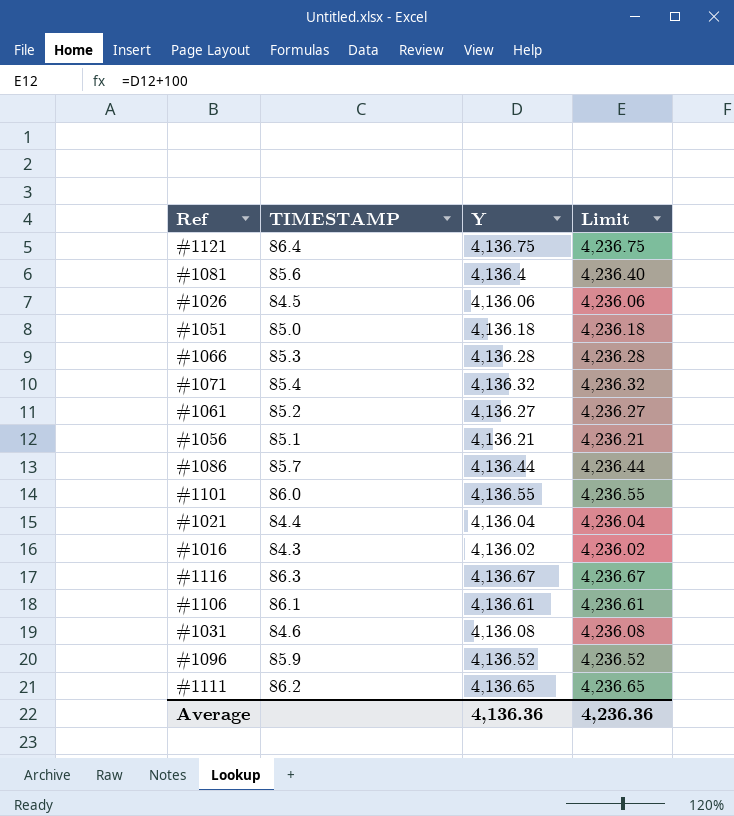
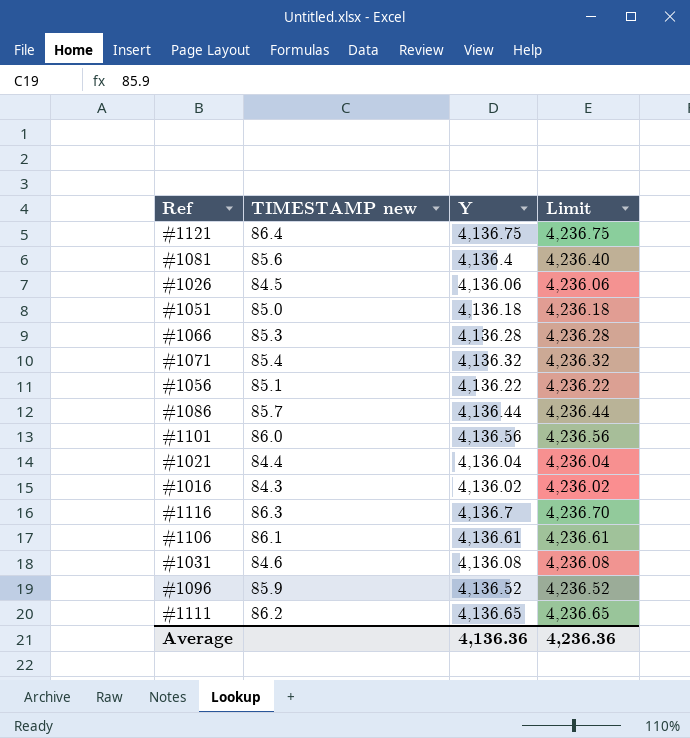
column name: TIMESTAMP -> TIMESTAMP new
row #1061: 85.2 | 4,136.27 | 4,236.27 -> none
#1056 | Y: 4,136.21 -> 4,136.22
#1056 | Limit: 4,236.21 -> 4,236.22
#1101 | Y: 4,136.55 -> 4,136.56
#1101 | Limit: 4,236.55 -> 4,236.56
#1116 | Y: 4,136.67 -> 4,136.7
#1116 | Limit: 4,236.67 -> 4,236.70

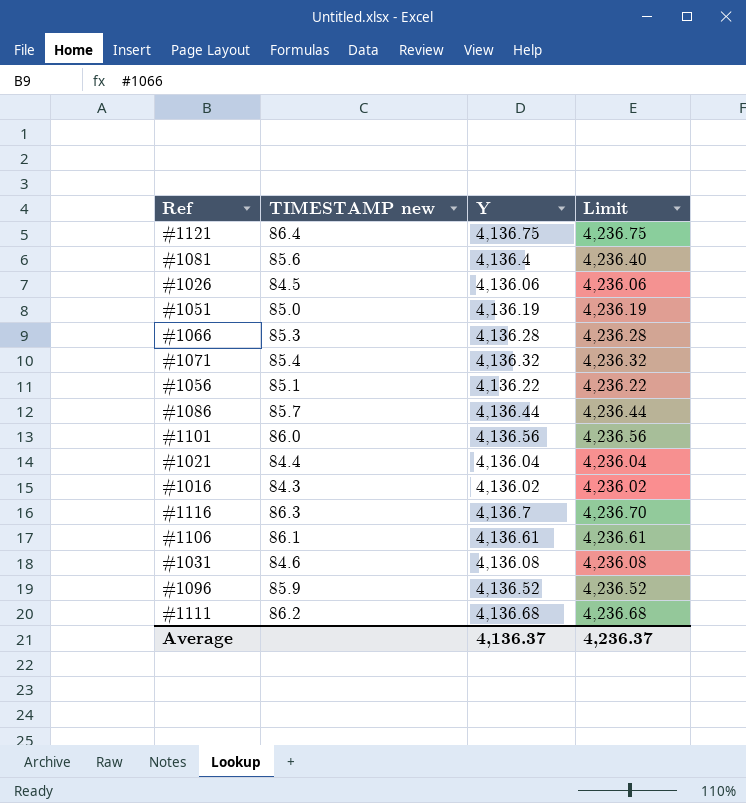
#1051 | Y: 4,136.18 -> 4,136.19
#1051 | Limit: 4,236.18 -> 4,236.19
#1111 | Y: 4,136.65 -> 4,136.68
#1111 | Limit: 4,236.65 -> 4,236.68
Average | Y: 4,136.36 -> 4,136.37
Average | Limit: 4,236.36 -> 4,236.37

